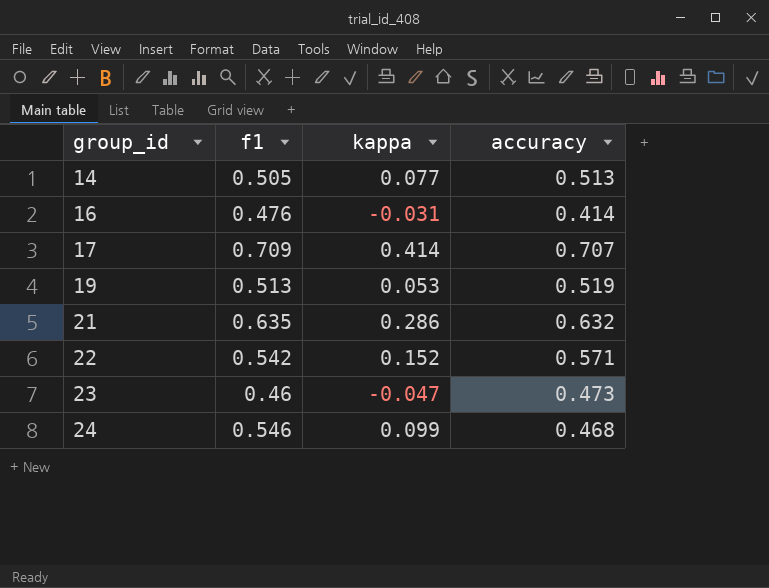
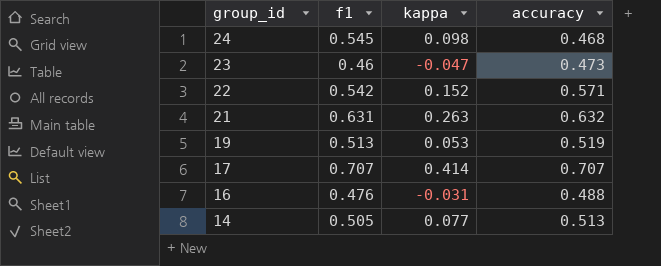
row order: group_id ascending -> group_id descending
24 | f1: 0.546 -> 0.545
24 | kappa: 0.099 -> 0.098
21 | f1: 0.635 -> 0.631
21 | kappa: 0.286 -> 0.263
17 | f1: 0.709 -> 0.707
16 | accuracy: 0.414 -> 0.488

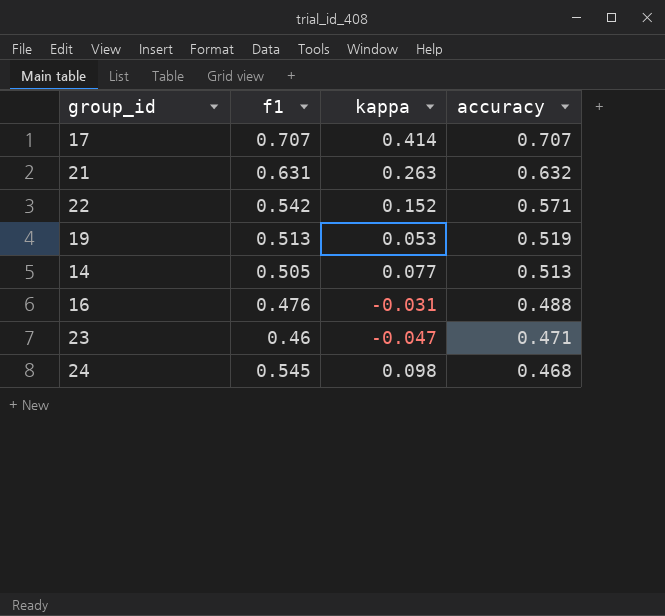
row order: group_id descending -> accuracy descending
23 | accuracy: 0.473 -> 0.471

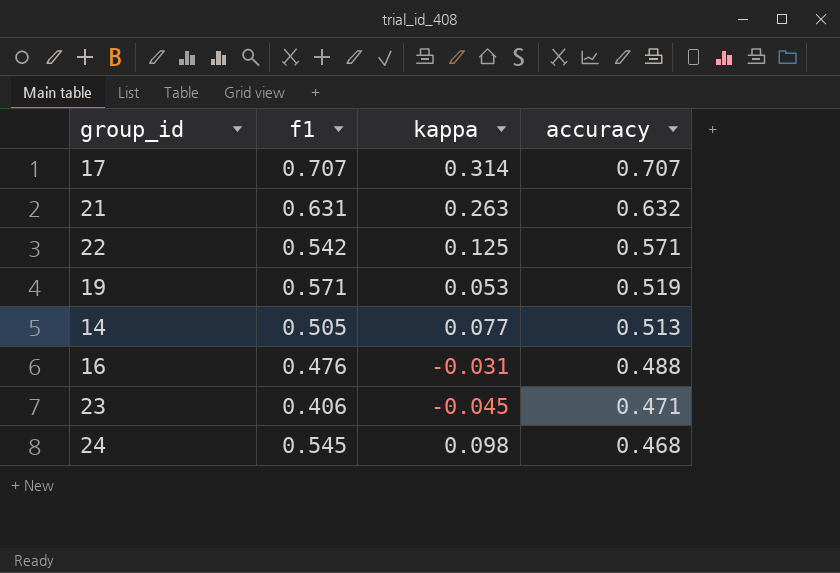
17 | kappa: 0.414 -> 0.314
22 | kappa: 0.152 -> 0.125
19 | f1: 0.513 -> 0.571
23 | f1: 0.46 -> 0.406
23 | kappa: -0.047 -> -0.045

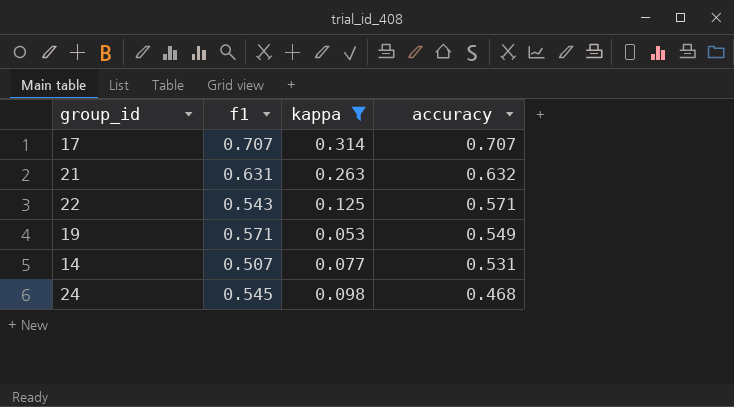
filter: none -> kappa >= 0.053
22 | f1: 0.542 -> 0.543
19 | accuracy: 0.519 -> 0.549
14 | f1: 0.505 -> 0.507
14 | accuracy: 0.513 -> 0.531

